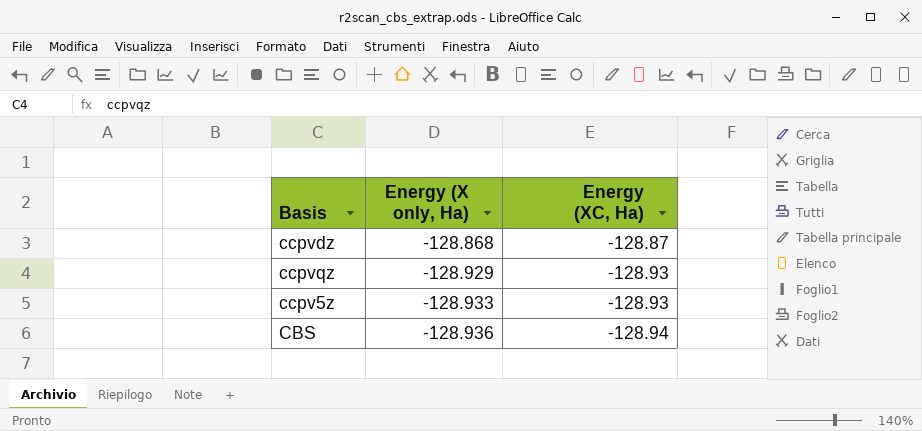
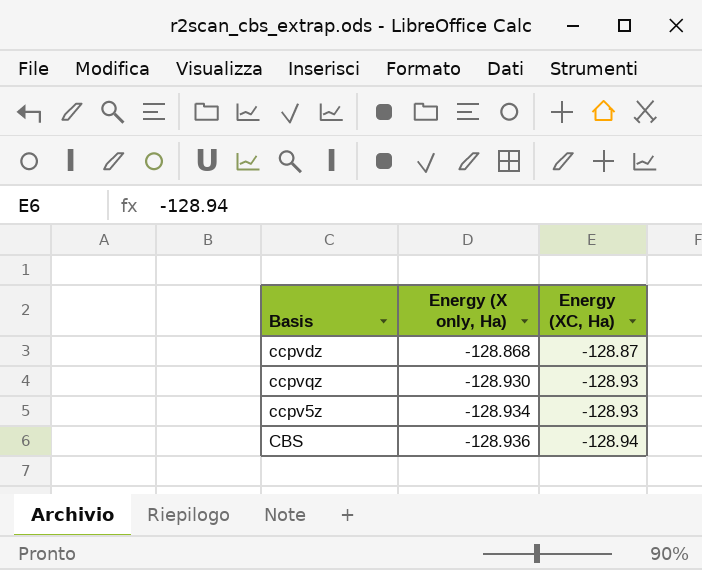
ccpvqz | Energy (X only, Ha): -128.929 -> -128.930
ccpv5z | Energy (X only, Ha): -128.933 -> -128.934

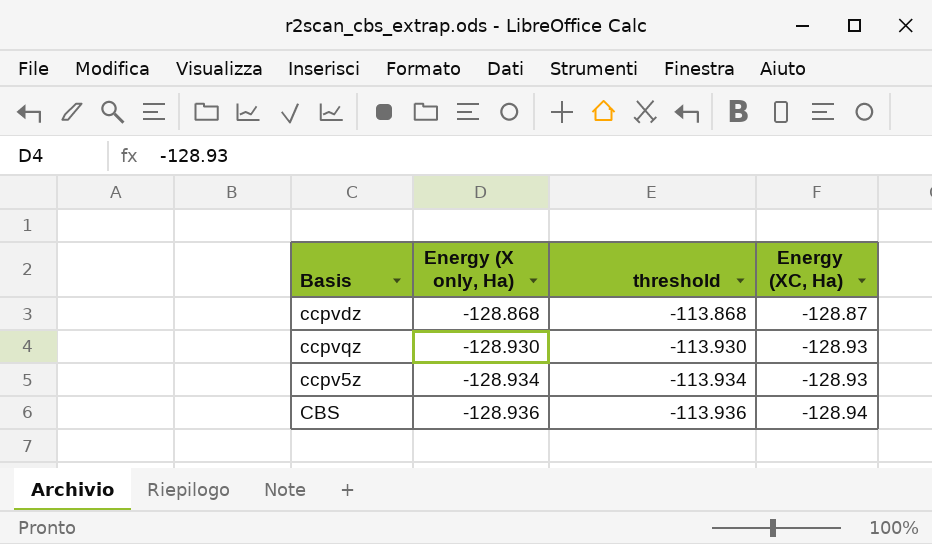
column threshold | formula: none -> [Energy (X only, Ha)] + 15

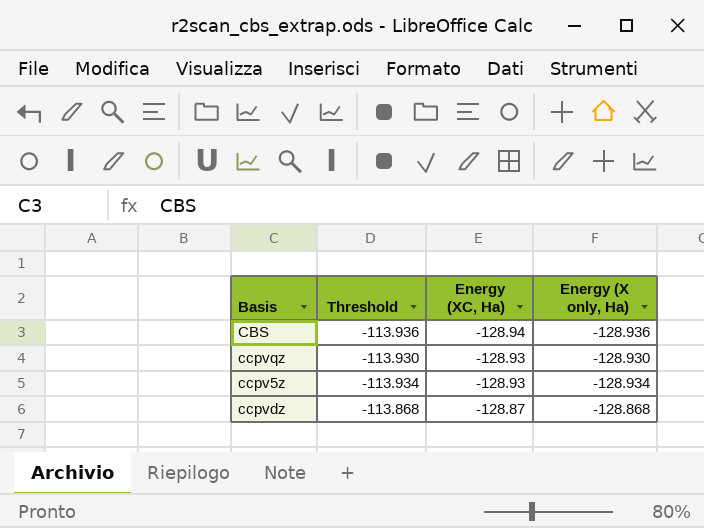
row order: Energy (X only, Ha) descending -> Energy (XC, Ha) ascending
column name: threshold -> Threshold
column Energy (X only, Ha) | position: 2 -> 4

